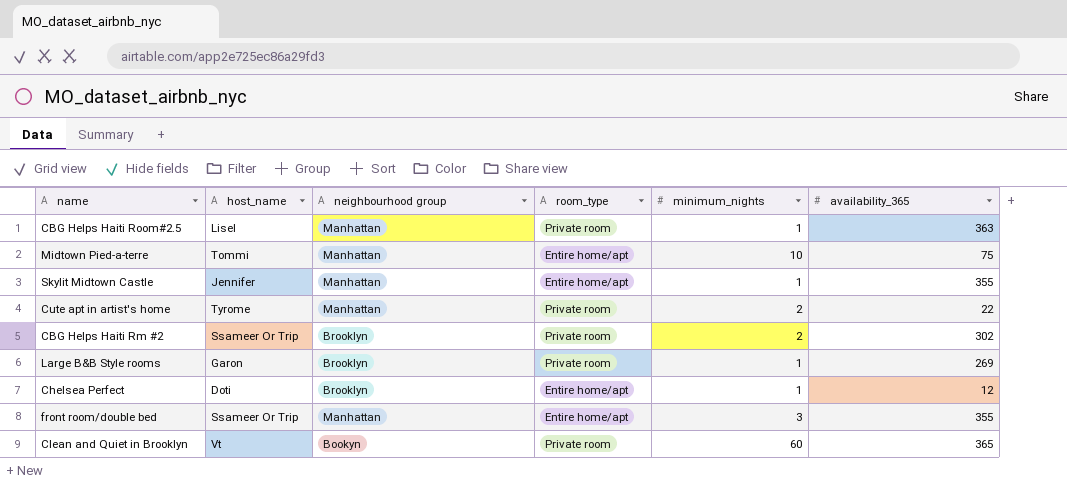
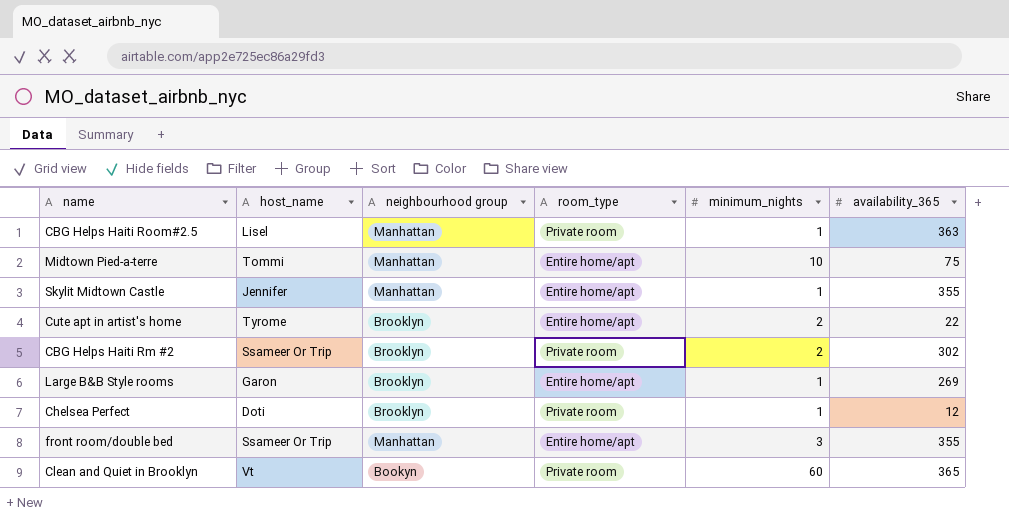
Cute apt in artist's home | neighbourhood group: Manhattan -> Brooklyn
Cute apt in artist's home | room_type: Private room -> Entire home/apt
Large B&B Style rooms | room_type: Private room -> Entire home/apt
Chelsea Perfect | room_type: Entire home/apt -> Private room

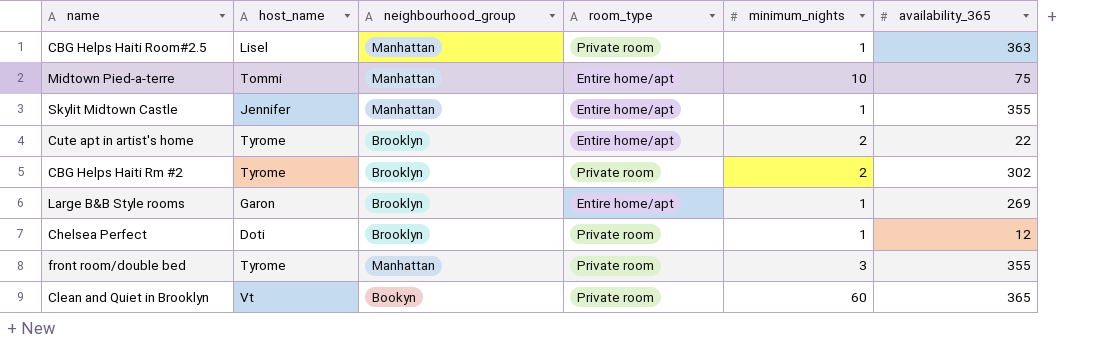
column name: neighbourhood group -> neighbourhood_group
CBG Helps Haiti Rm #2 | host_name: Ssameer Or Trip -> Tyrome
front room/double bed | host_name: Ssameer Or Trip -> Tyrome
front room/double bed | room_type: Entire home/apt -> Private room

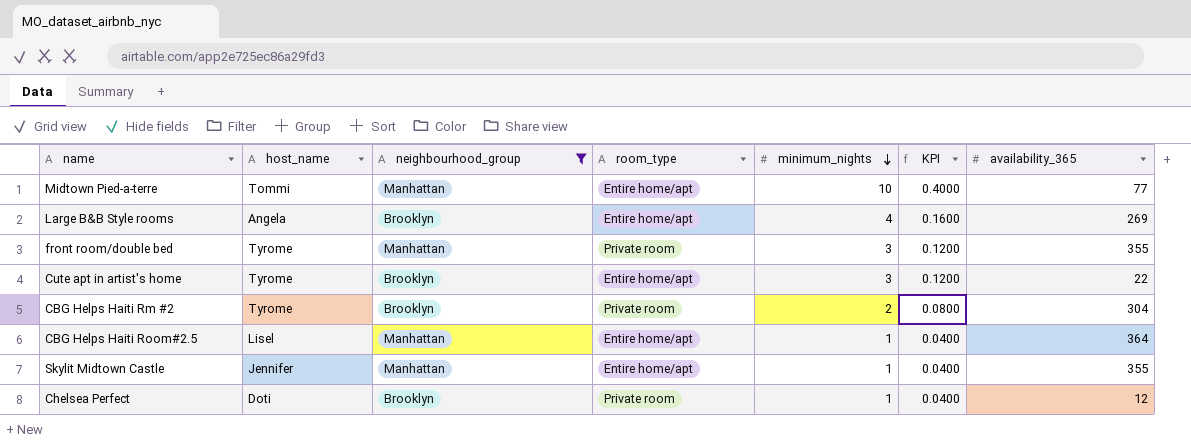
filter: none -> neighbourhood_group != Bookyn
row order: none -> minimum_nights descending
column KPI | formula: none -> [minimum_nights] * 0.04
Midtown Pied-a-terre | availability_365: 75 -> 77
Large B&B Style rooms | host_name: Garon -> Angela
Large B&B Style rooms | minimum_nights: 1 -> 4
Cute apt in artist's home | minimum_nights: 2 -> 3
CBG Helps Haiti Rm #2 | availability_365: 302 -> 304
CBG Helps Haiti Room#2.5 | room_type: Private room -> Entire home/apt
CBG Helps Haiti Room#2.5 | availability_365: 363 -> 364

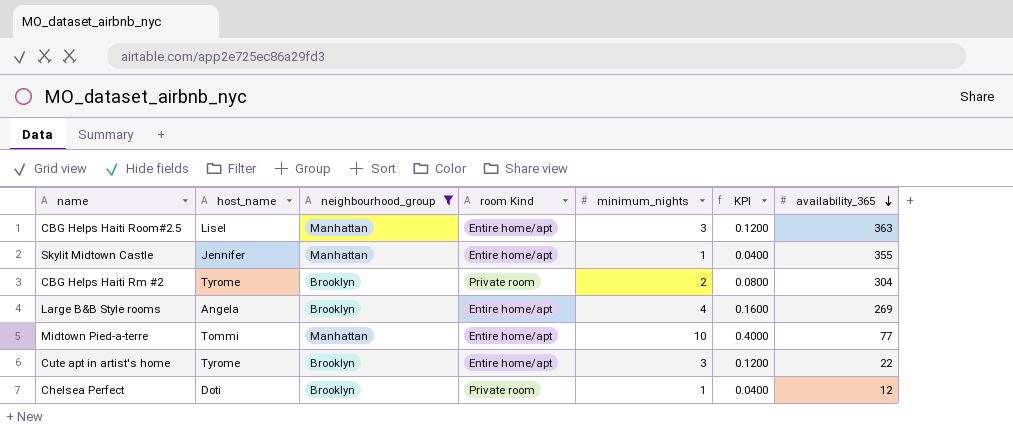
row order: minimum_nights descending -> availability_365 descending
column name: room_type -> room Kind
row front room/double bed: Tyrome | Manhattan | Private room | 3 | 0.1200 | 355 -> none
CBG Helps Haiti Room#2.5 | minimum_nights: 1 -> 3
CBG Helps Haiti Room#2.5 | KPI: 0.0400 -> 0.1200
CBG Helps Haiti Room#2.5 | availability_365: 364 -> 363

